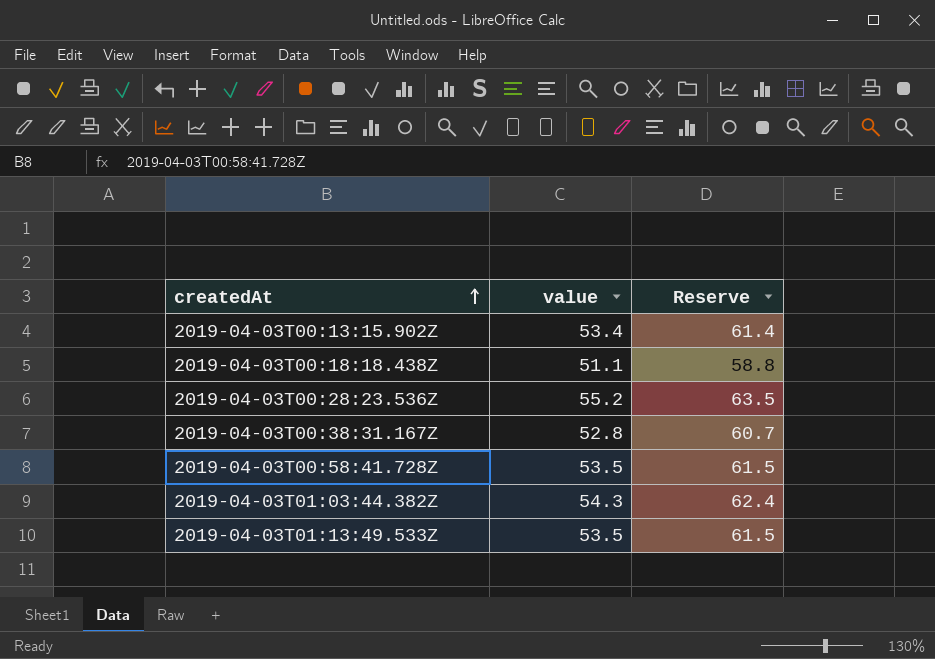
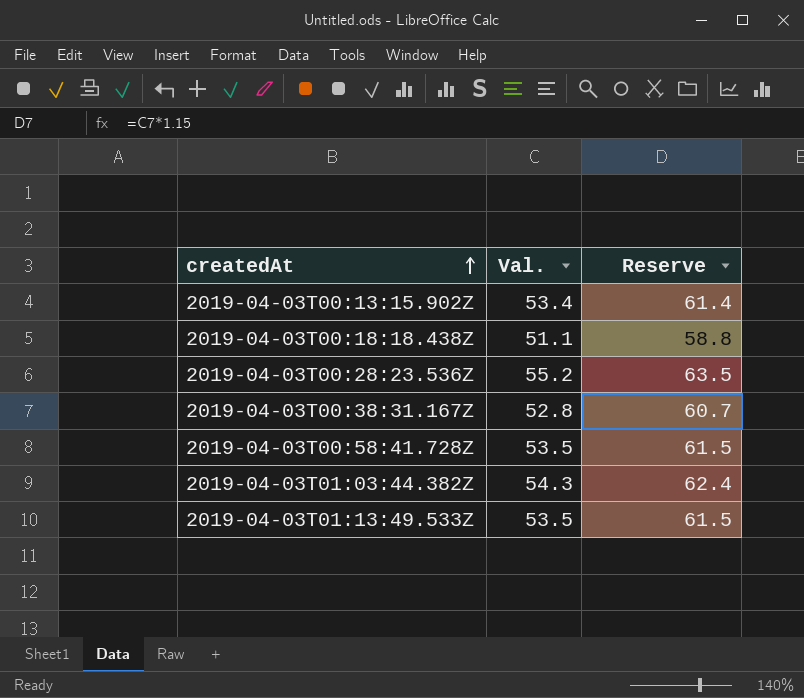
column name: value -> Val.

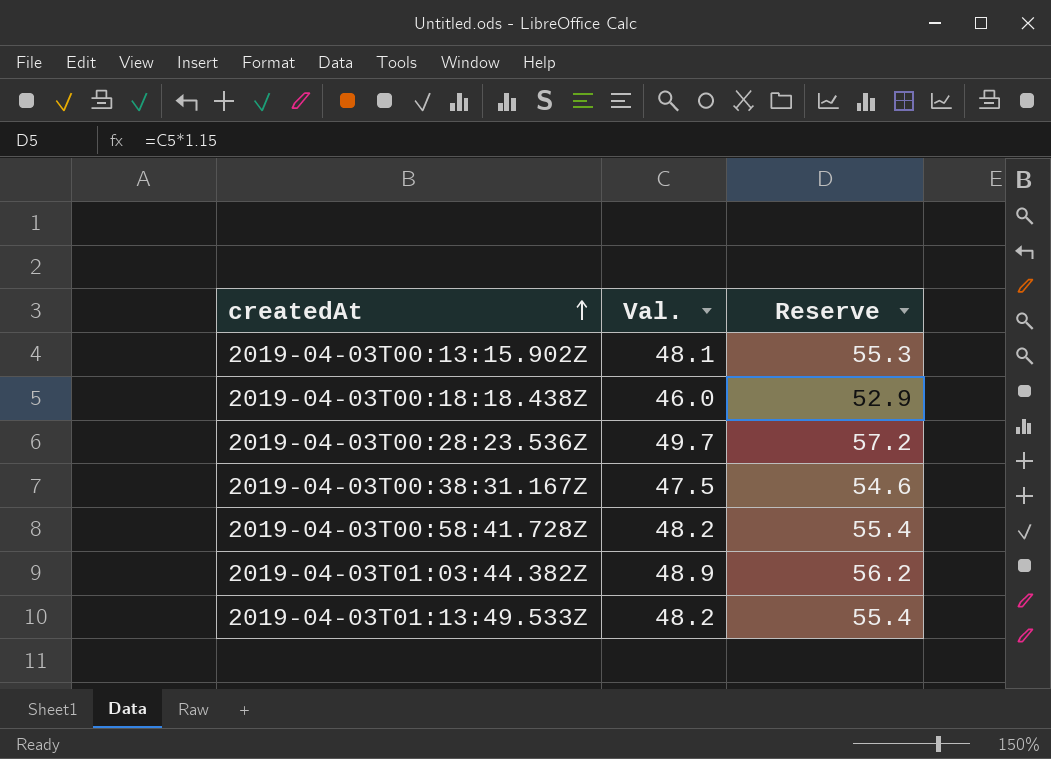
2019-04-03T00:13:15.902Z | Val.: 53.4 -> 48.1
2019-04-03T00:13:15.902Z | Reserve: 61.4 -> 55.3
2019-04-03T00:18:18.438Z | Val.: 51.1 -> 46.0
2019-04-03T00:18:18.438Z | Reserve: 58.8 -> 52.9
2019-04-03T00:28:23.536Z | Val.: 55.2 -> 49.7
2019-04-03T00:28:23.536Z | Reserve: 63.5 -> 57.2
2019-04-03T00:38:31.167Z | Val.: 52.8 -> 47.5
2019-04-03T00:38:31.167Z | Reserve: 60.7 -> 54.6
2019-04-03T00:58:41.728Z | Val.: 53.5 -> 48.2
2019-04-03T00:58:41.728Z | Reserve: 61.5 -> 55.4
2019-04-03T01:03:44.382Z | Val.: 54.3 -> 48.9
2019-04-03T01:03:44.382Z | Reserve: 62.4 -> 56.2
2019-04-03T01:13:49.533Z | Val.: 53.5 -> 48.2
2019-04-03T01:13:49.533Z | Reserve: 61.5 -> 55.4

